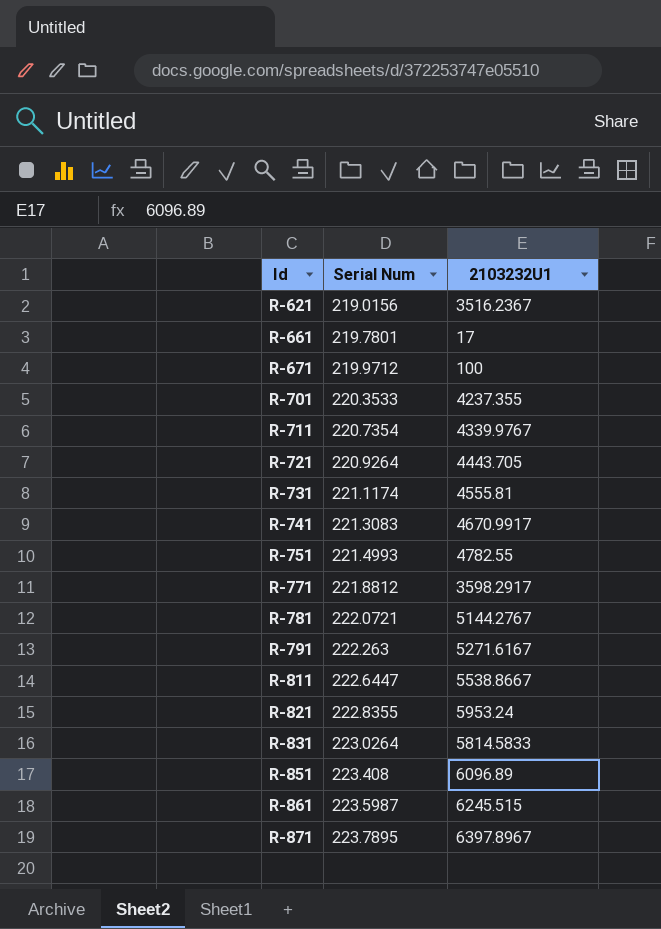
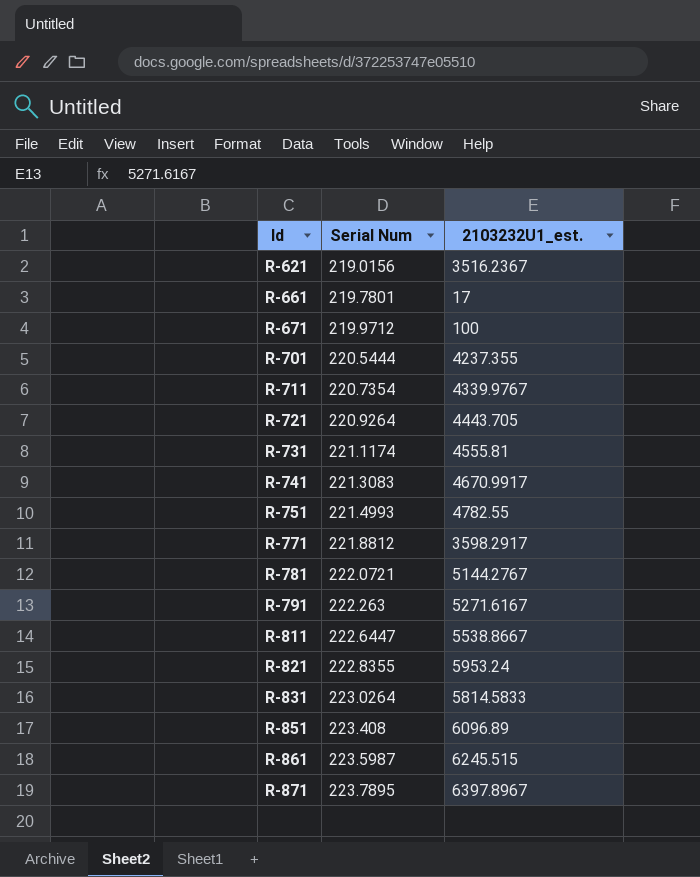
column name: 2103232U1 -> 2103232U1_est.
R-701 | Serial Num: 220.3533 -> 220.5444

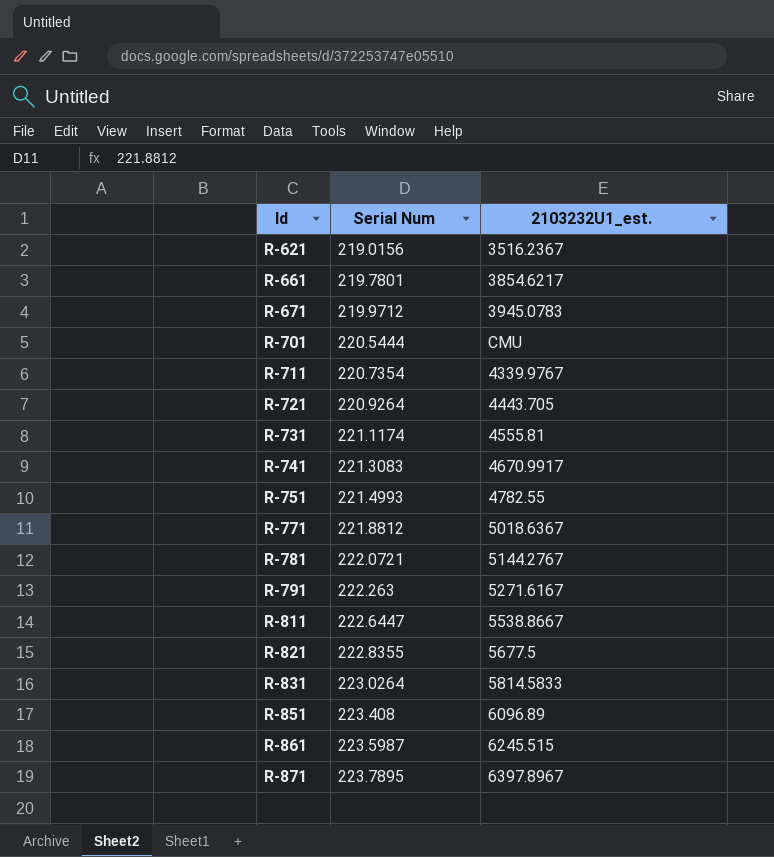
R-661 | 2103232U1_est.: 17 -> 3854.6217
R-671 | 2103232U1_est.: 100 -> 3945.0783
R-701 | 2103232U1_est.: 4237.355 -> CMU
R-771 | 2103232U1_est.: 3598.2917 -> 5018.6367
R-821 | 2103232U1_est.: 5953.24 -> 5677.5

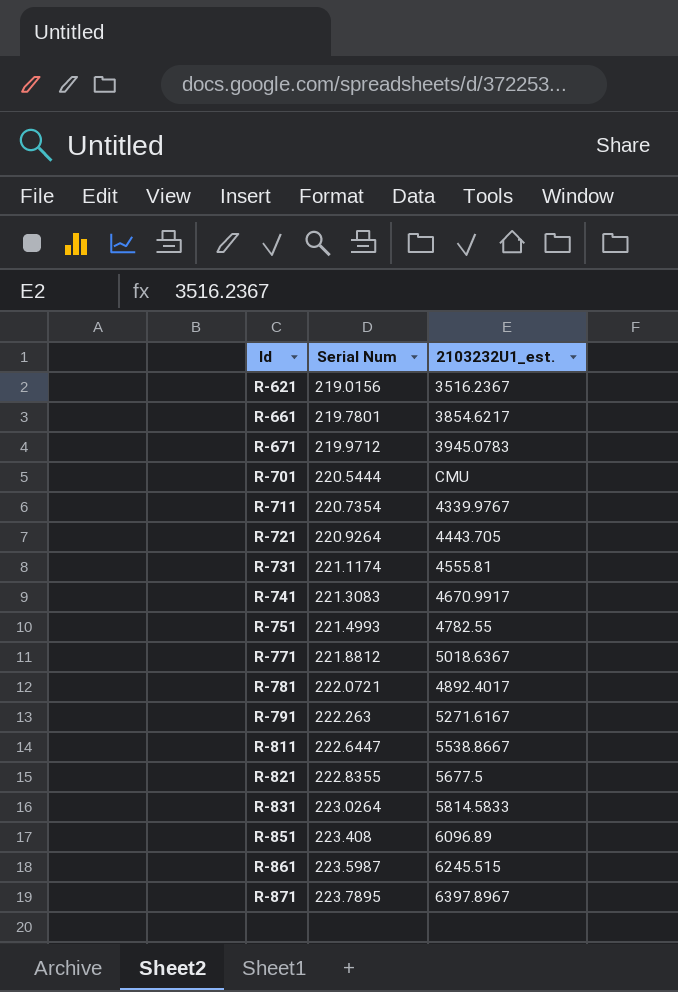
R-781 | 2103232U1_est.: 5144.2767 -> 4892.4017

